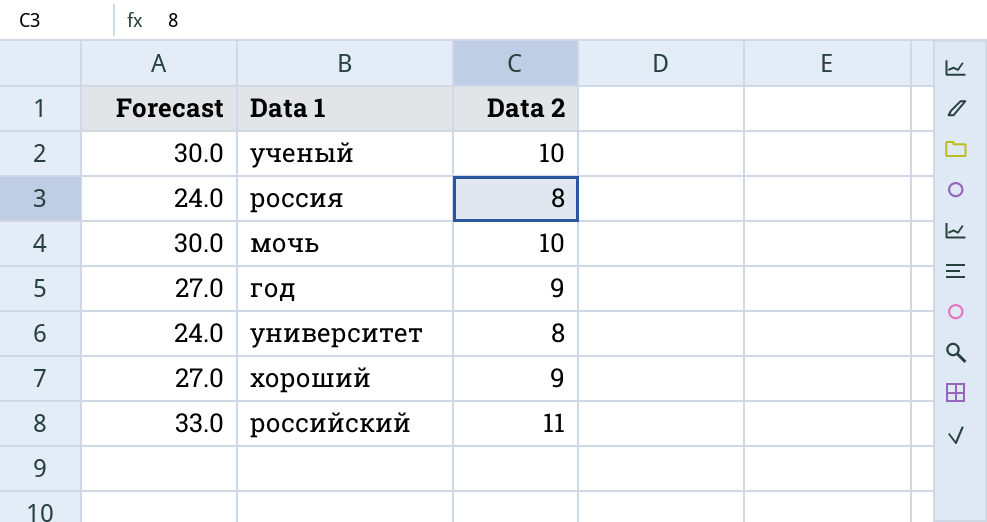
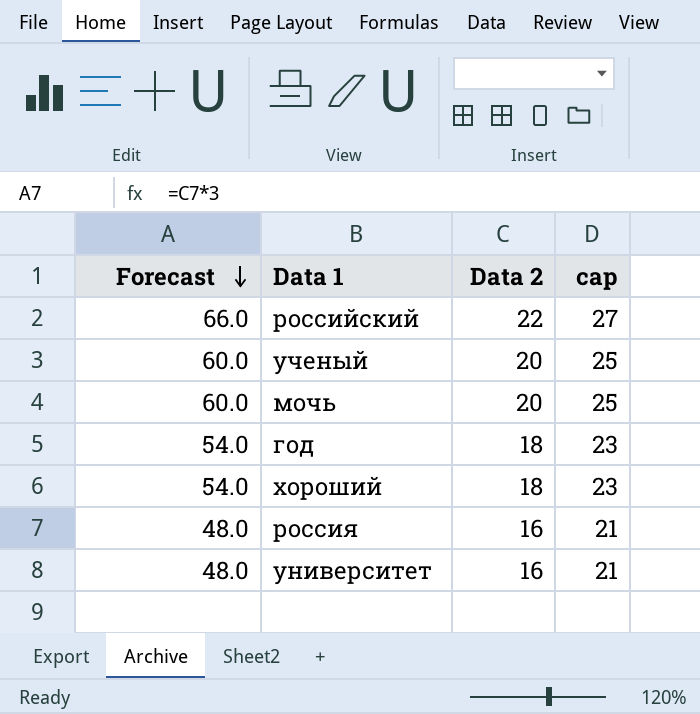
row order: none -> Forecast descending
column cap | formula: none -> [Data 2] + 5
российский | Forecast: 33.0 -> 66.0
российский | Data 2: 11 -> 22
ученый | Forecast: 30.0 -> 60.0
ученый | Data 2: 10 -> 20
мочь | Forecast: 30.0 -> 60.0
мочь | Data 2: 10 -> 20
год | Forecast: 27.0 -> 54.0
год | Data 2: 9 -> 18
хороший | Forecast: 27.0 -> 54.0
хороший | Data 2: 9 -> 18
россия | Forecast: 24.0 -> 48.0
россия | Data 2: 8 -> 16
университет | Forecast: 24.0 -> 48.0
университет | Data 2: 8 -> 16

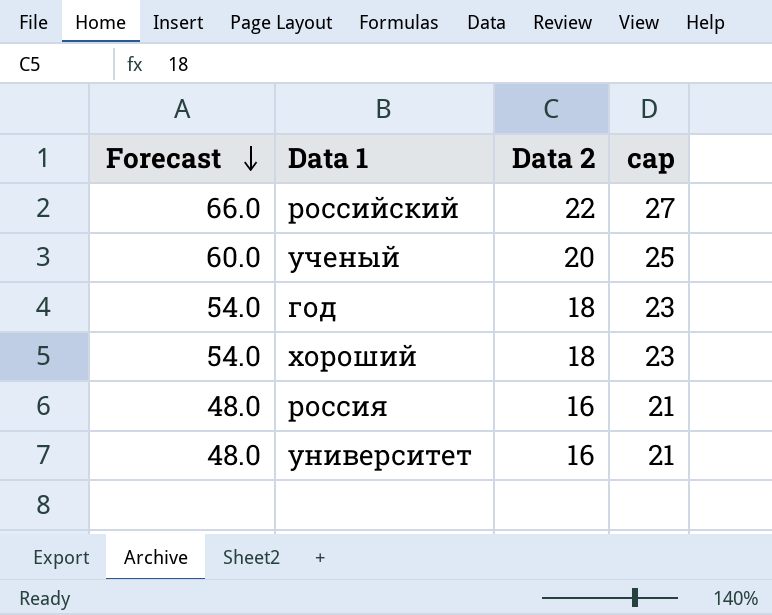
row мочь: 60.0 | 20 | 25 -> none

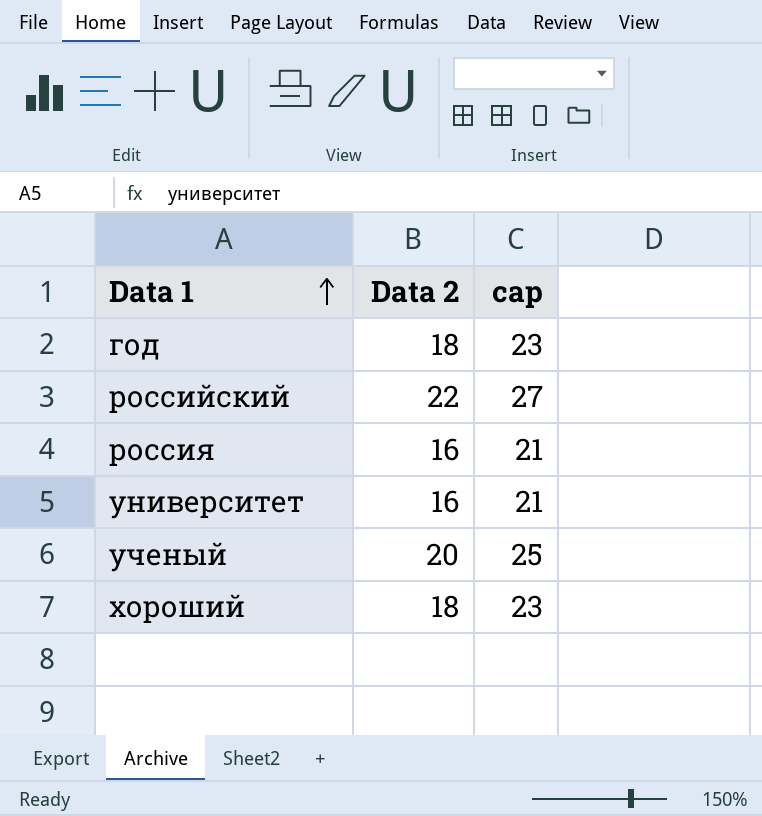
row order: Forecast descending -> Data 1 ascending
column Forecast | formula: [Data 2] * 3 -> none

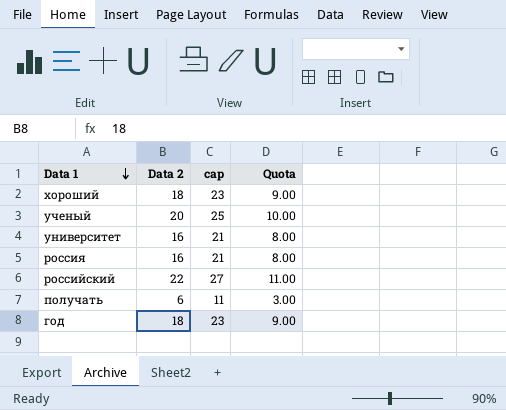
row order: Data 1 ascending -> Data 1 descending
column Quota | formula: none -> [Data 2] * 0.5
row получать: none -> 6 | 11 | 3.00

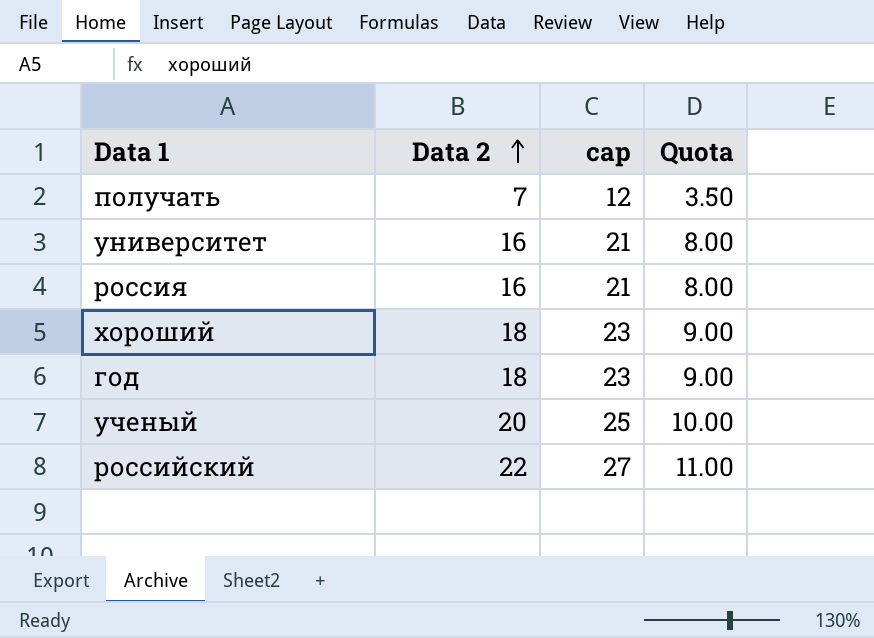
row order: Data 1 descending -> Data 2 ascending
получать | Data 2: 6 -> 7
получать | cap: 11 -> 12
получать | Quota: 3.00 -> 3.50

